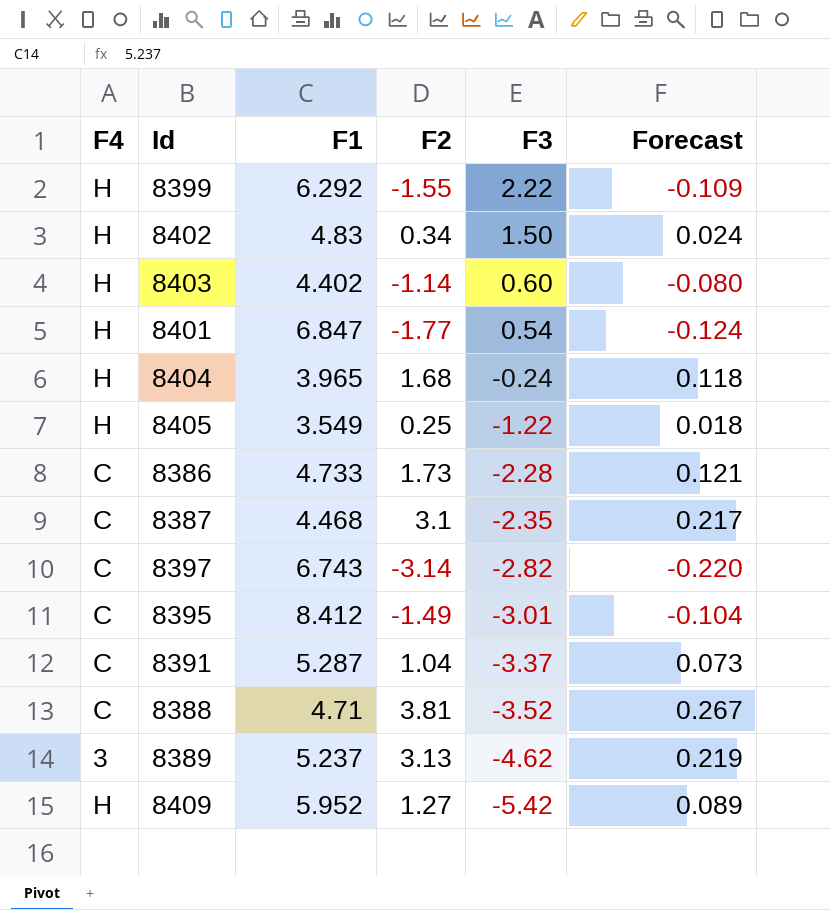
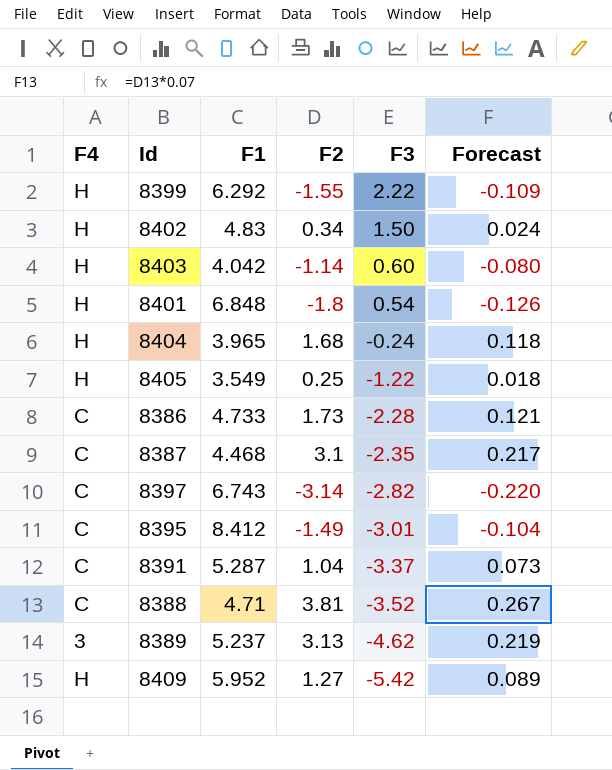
8403 | F1: 4.402 -> 4.042
8401 | F1: 6.847 -> 6.848
8401 | F2: -1.77 -> -1.8
8401 | Forecast: -0.124 -> -0.126

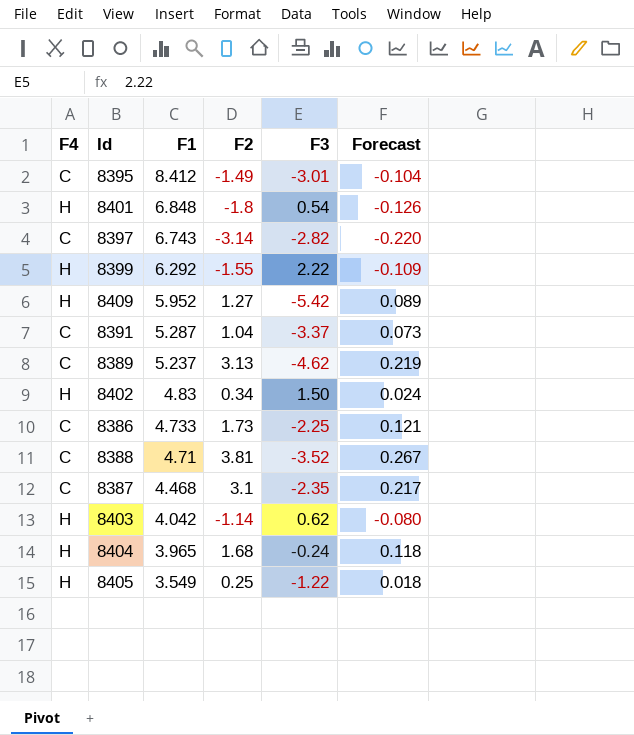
row order: F3 descending -> F1 descending
8389 | F4: 3 -> C
8386 | F3: -2.28 -> -2.25
8403 | F3: 0.60 -> 0.62

